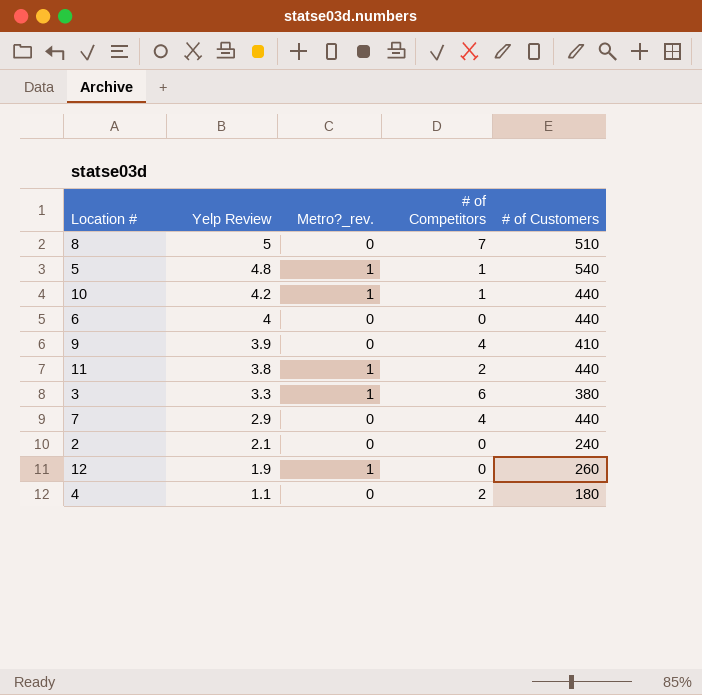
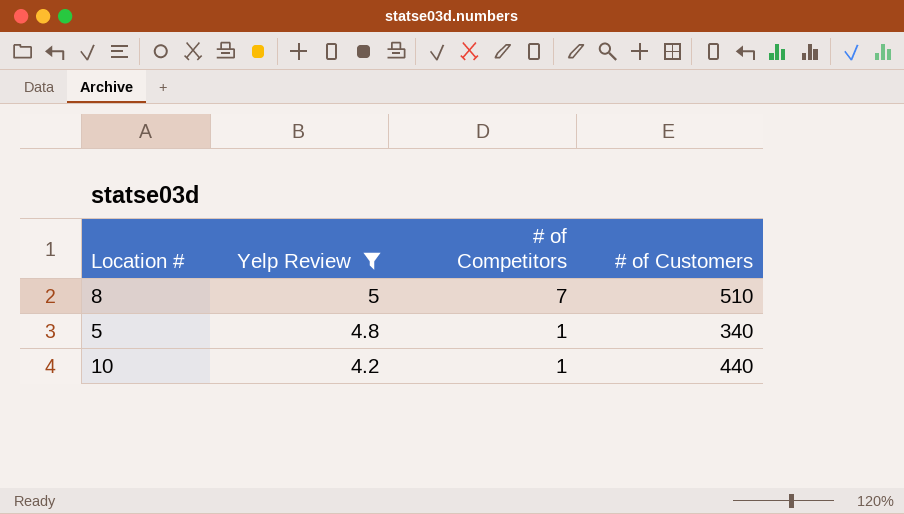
filter: none -> Yelp Review >= 4.2
column Metro?_rev. | position: 3 -> none
5 | # of Customers: 540 -> 340

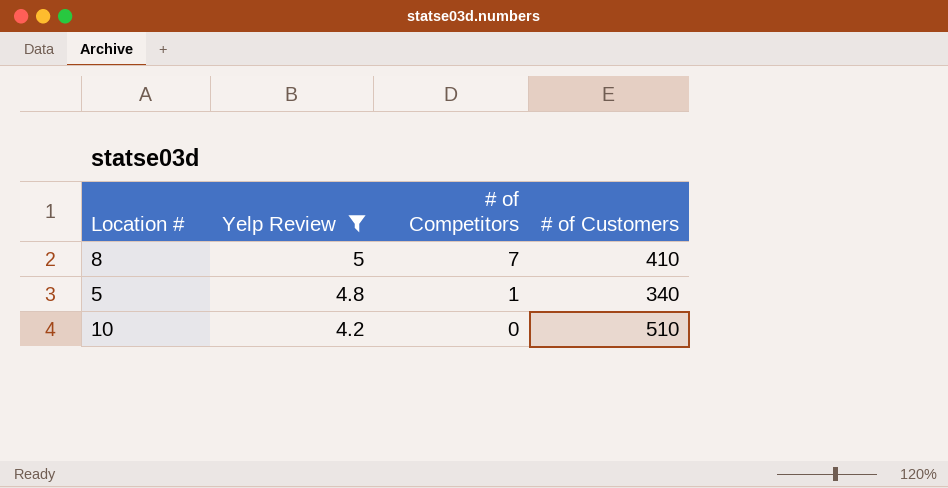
8 | # of Customers: 510 -> 410
10 | # of Competitors: 1 -> 0
10 | # of Customers: 440 -> 510

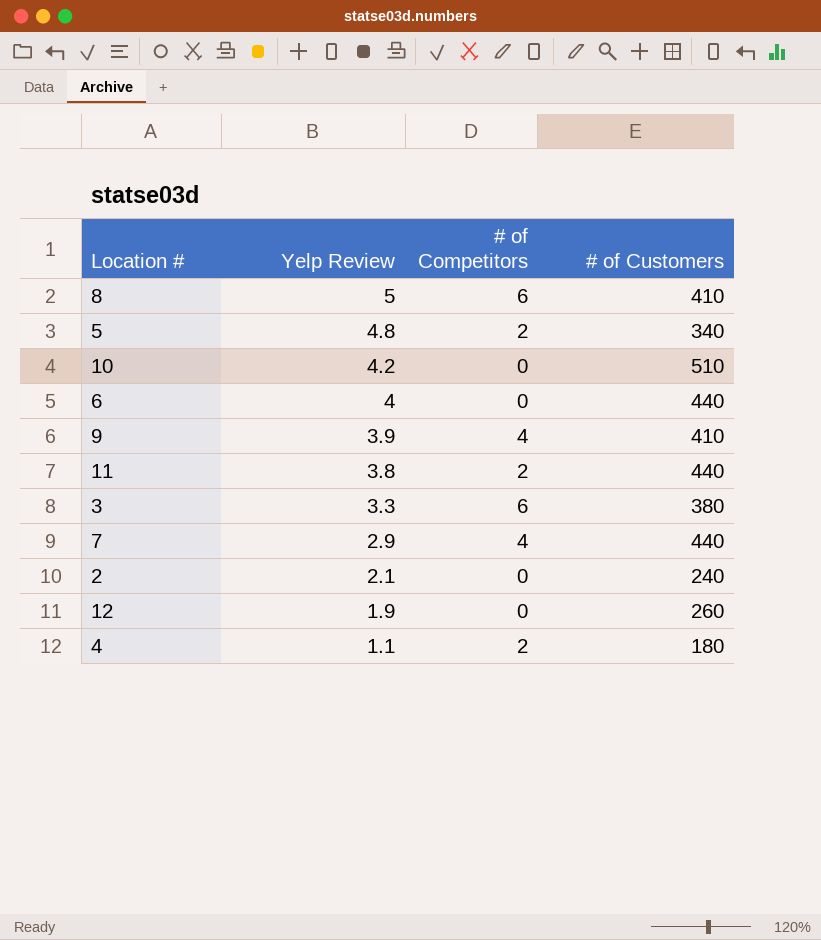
filter: Yelp Review >= 4.2 -> none
8 | # of Competitors: 7 -> 6
5 | # of Competitors: 1 -> 2

